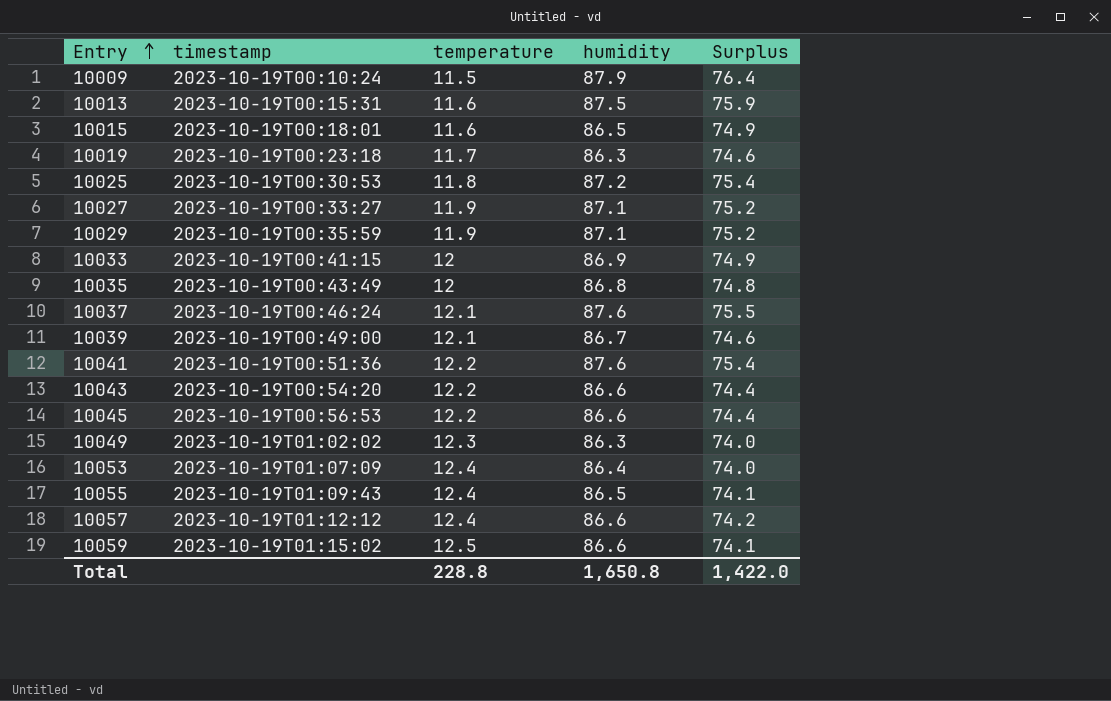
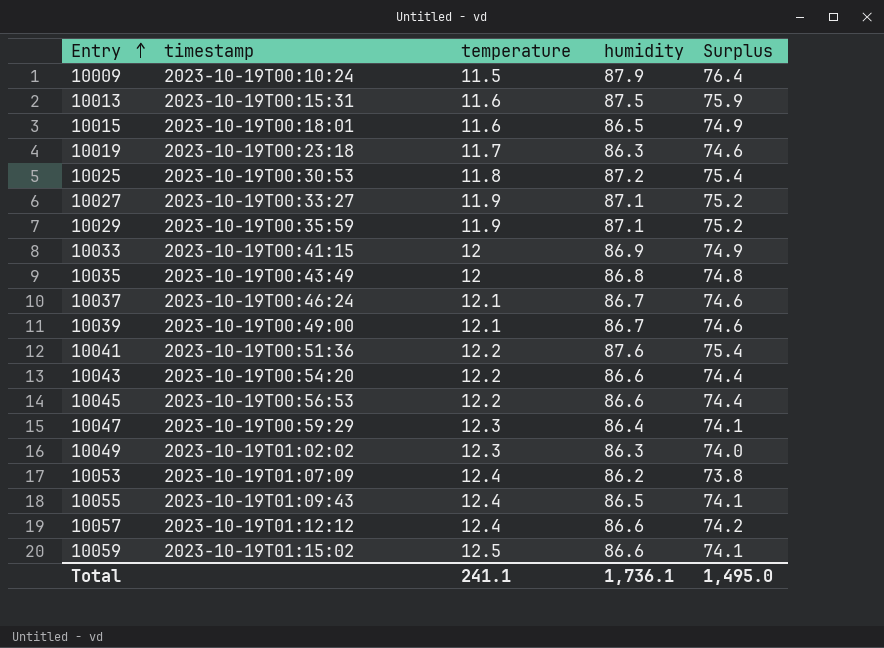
10037 | humidity: 87.6 -> 86.7
10037 | Surplus: 75.5 -> 74.6
row 10047: none -> 2023-10-19T00:59:29 | 12.3 | 86.4 | 74.1
10053 | humidity: 86.4 -> 86.2
10053 | Surplus: 74.0 -> 73.8
Total | temperature: 228.8 -> 241.1
Total | humidity: 1,650.8 -> 1,736.1
Total | Surplus: 1,422.0 -> 1,495.0

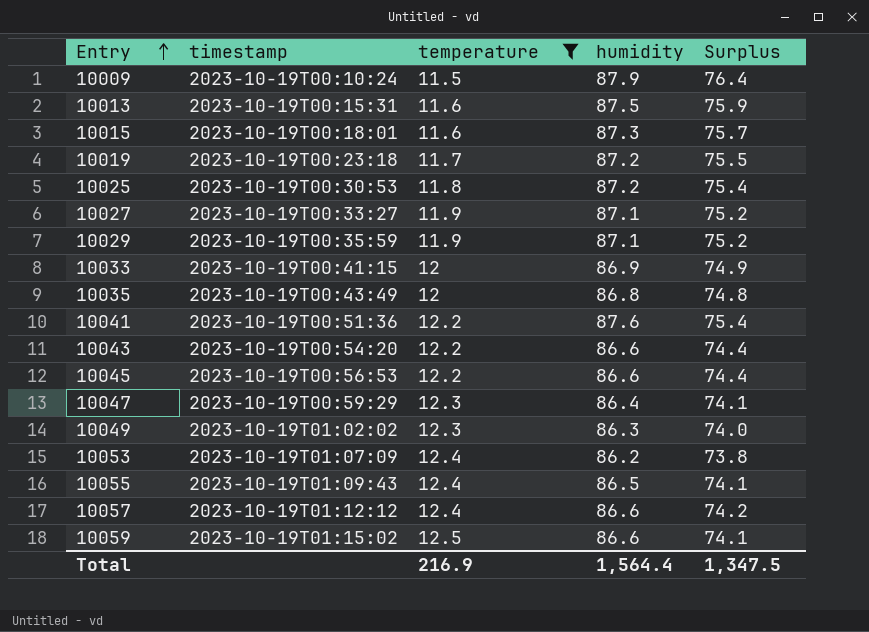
filter: none -> temperature != 12.1
10015 | humidity: 86.5 -> 87.3
10015 | Surplus: 74.9 -> 75.7
10019 | humidity: 86.3 -> 87.2
10019 | Surplus: 74.6 -> 75.5
Total | temperature: 241.1 -> 216.9
Total | humidity: 1,736.1 -> 1,564.4
Total | Surplus: 1,495.0 -> 1,347.5

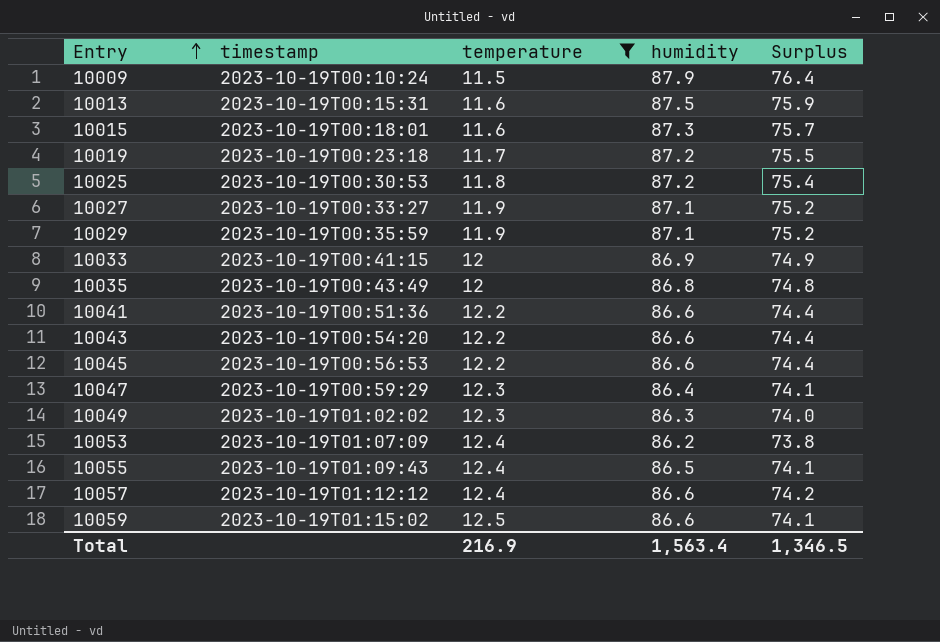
10041 | humidity: 87.6 -> 86.6
10041 | Surplus: 75.4 -> 74.4
Total | humidity: 1,564.4 -> 1,563.4
Total | Surplus: 1,347.5 -> 1,346.5

